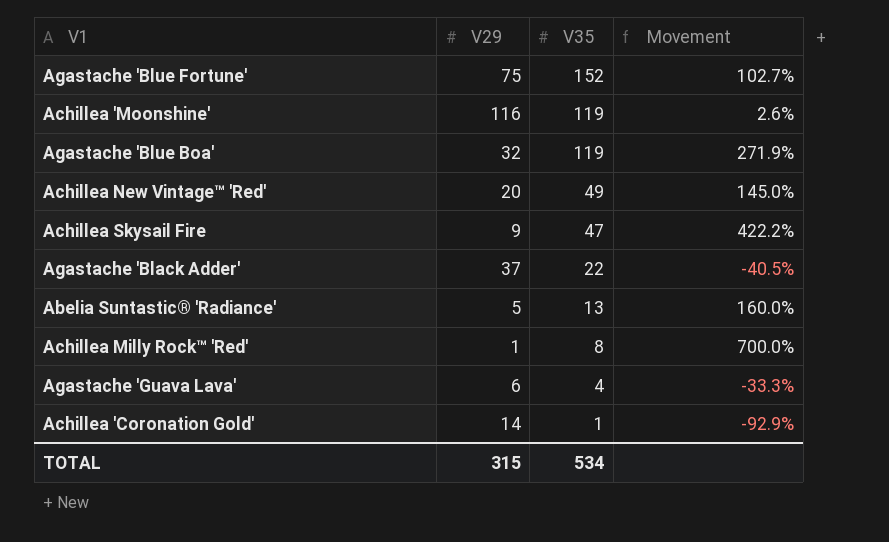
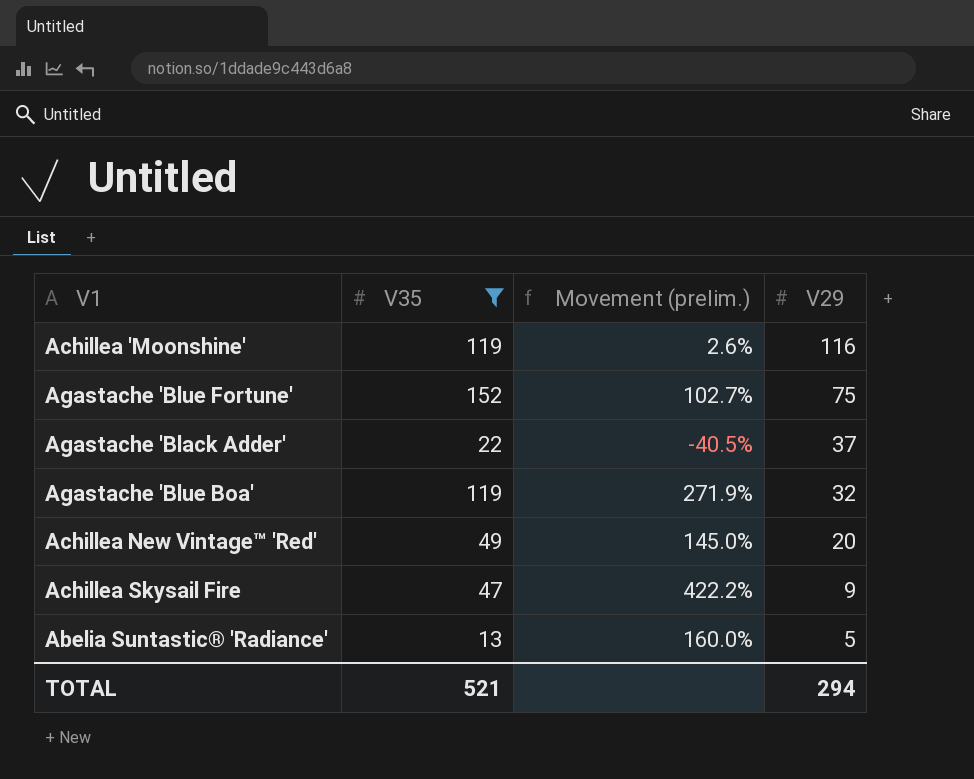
filter: none -> V35 >= 13
row order: V35 descending -> V29 descending
column name: Movement -> Movement (prelim.)
column V29 | position: 2 -> 4
TOTAL | V35: 534 -> 521
TOTAL | V29: 315 -> 294

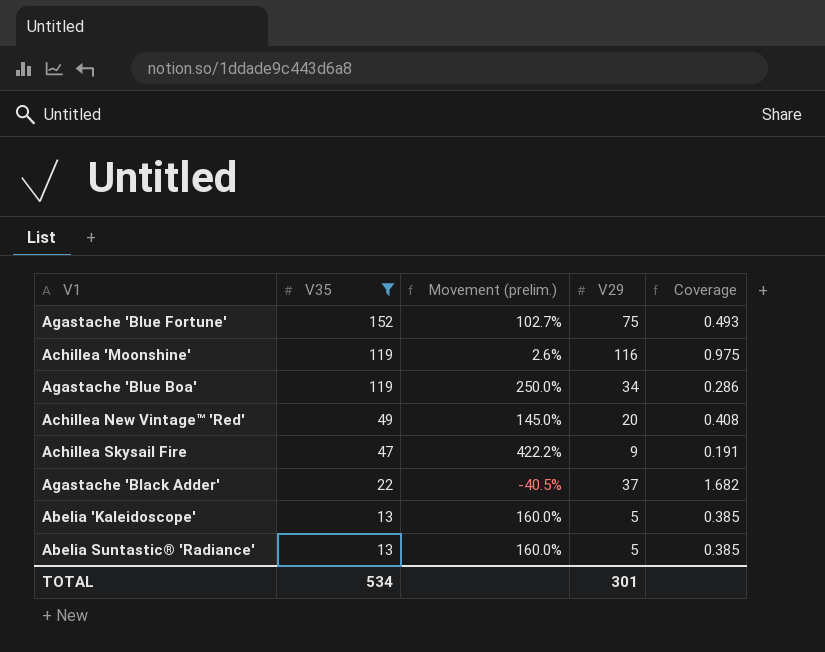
row order: V29 descending -> V35 descending
column Coverage | formula: none -> [V29] / [V35]
Agastache 'Blue Boa' | Movement (prelim.): 271.9% -> 250.0%
Agastache 'Blue Boa' | V29: 32 -> 34
row Abelia 'Kaleidoscope': none -> 13 | 160.0% | 5 | 0.385
TOTAL | V35: 521 -> 534
TOTAL | V29: 294 -> 301

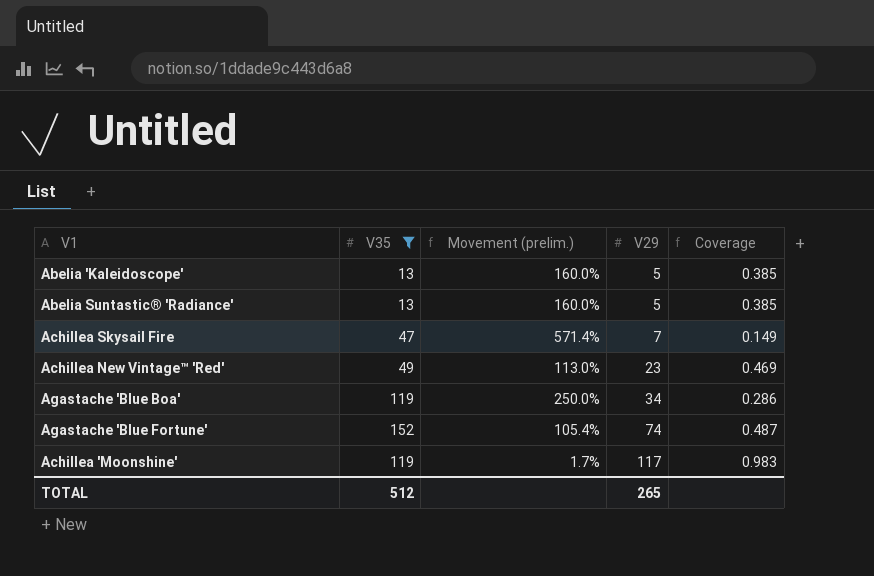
row order: V35 descending -> V29 ascending
row Agastache 'Black Adder': 22 | -40.5% | 37 | 1.682 -> none
Achillea Skysail Fire | Movement (prelim.): 422.2% -> 571.4%
Achillea Skysail Fire | V29: 9 -> 7
Achillea Skysail Fire | Coverage: 0.191 -> 0.149
Achillea New Vintage™ 'Red' | Movement (prelim.): 145.0% -> 113.0%
Achillea New Vintage™ 'Red' | V29: 20 -> 23
Achillea New Vintage™ 'Red' | Coverage: 0.408 -> 0.469
Agastache 'Blue Fortune' | Movement (prelim.): 102.7% -> 105.4%
Agastache 'Blue Fortune' | V29: 75 -> 74
Agastache 'Blue Fortune' | Coverage: 0.493 -> 0.487
Achillea 'Moonshine' | Movement (prelim.): 2.6% -> 1.7%
Achillea 'Moonshine' | V29: 116 -> 117
Achillea 'Moonshine' | Coverage: 0.975 -> 0.983
TOTAL | V35: 534 -> 512
TOTAL | V29: 301 -> 265

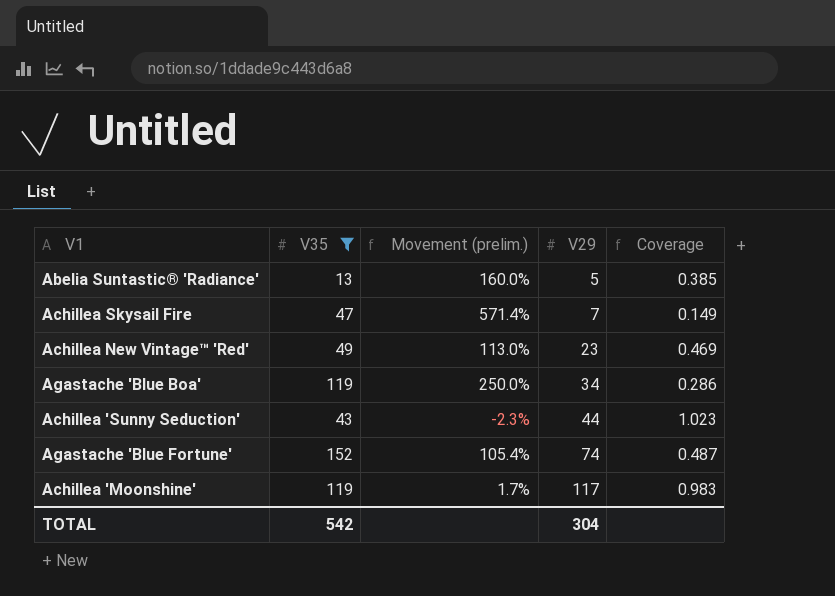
row Abelia 'Kaleidoscope': 13 | 160.0% | 5 | 0.385 -> none
row Achillea 'Sunny Seduction': none -> 43 | -2.3% | 44 | 1.023
TOTAL | V35: 512 -> 542
TOTAL | V29: 265 -> 304

